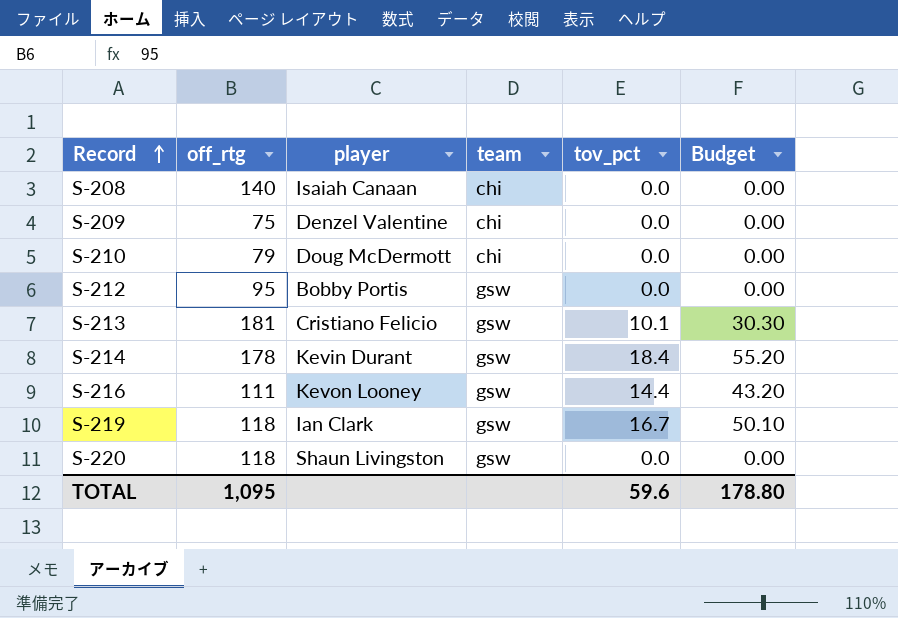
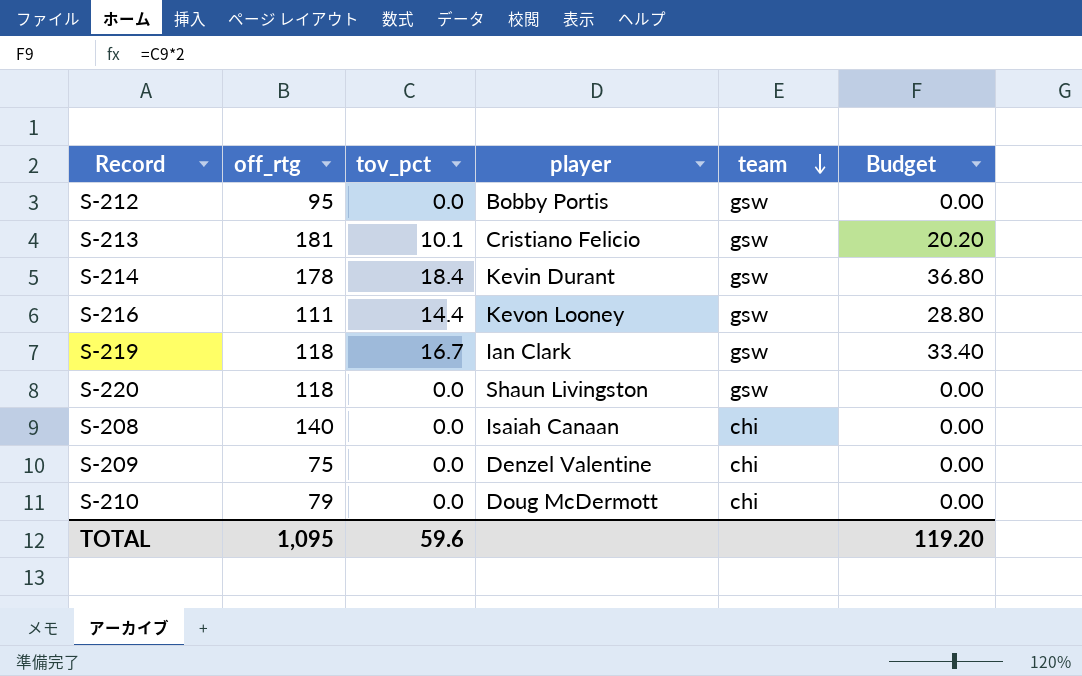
row order: Record ascending -> team descending
column tov_pct | position: 5 -> 3
column Budget | formula: [tov_pct] * 3 -> [tov_pct] * 2
TOTAL | Budget: 178.80 -> 119.20

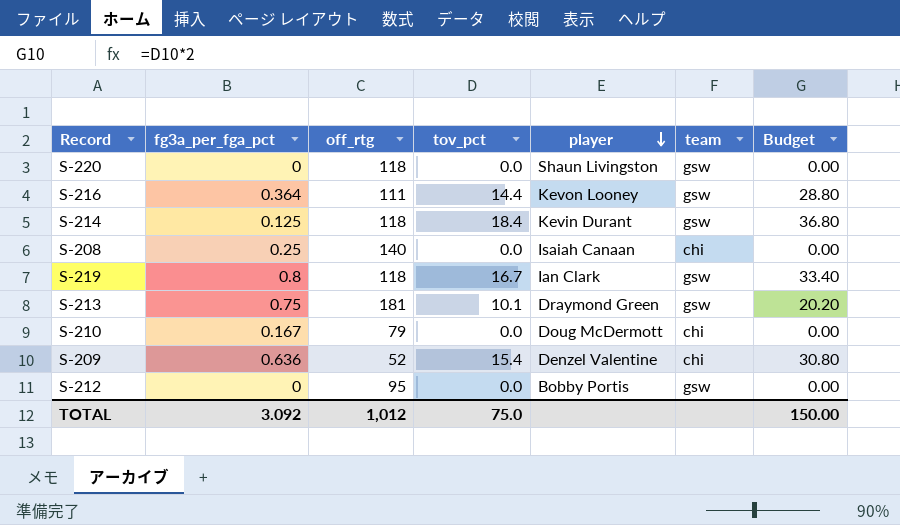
row order: team descending -> player descending
column fg3a_per_fga_pct | position: none -> 2
S-214 | off_rtg: 178 -> 118
S-213 | player: Cristiano Felicio -> Draymond Green
S-209 | off_rtg: 75 -> 52
S-209 | tov_pct: 0.0 -> 15.4
S-209 | Budget: 0.00 -> 30.80
TOTAL | off_rtg: 1,095 -> 1,012
TOTAL | tov_pct: 59.6 -> 75.0
TOTAL | Budget: 119.20 -> 150.00

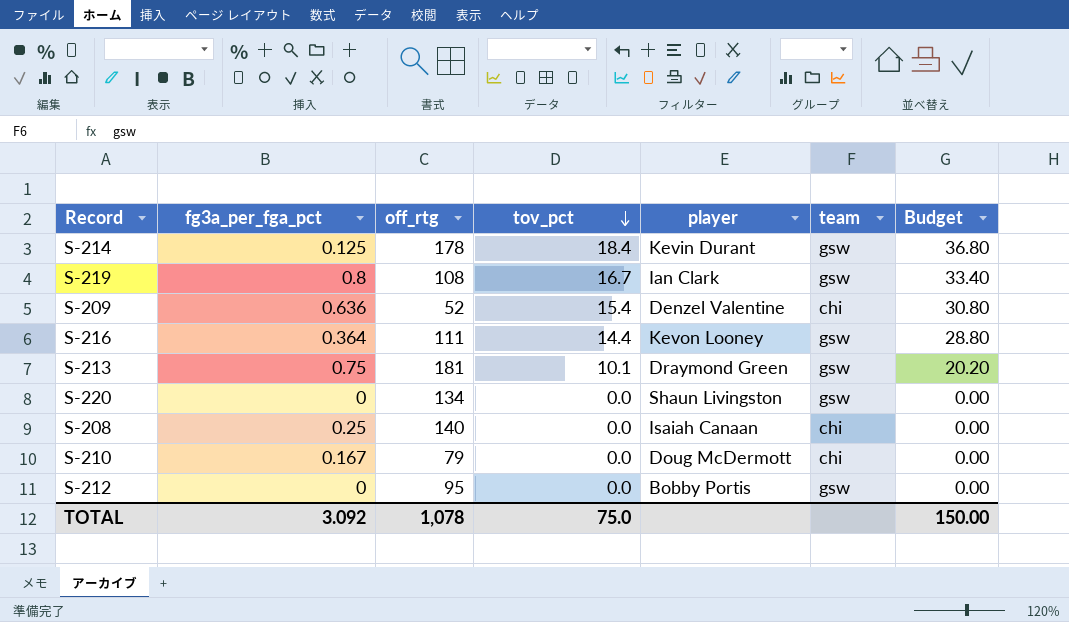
row order: player descending -> tov_pct descending
S-214 | off_rtg: 118 -> 178
S-219 | off_rtg: 118 -> 108
S-220 | off_rtg: 118 -> 134
TOTAL | off_rtg: 1,012 -> 1,078

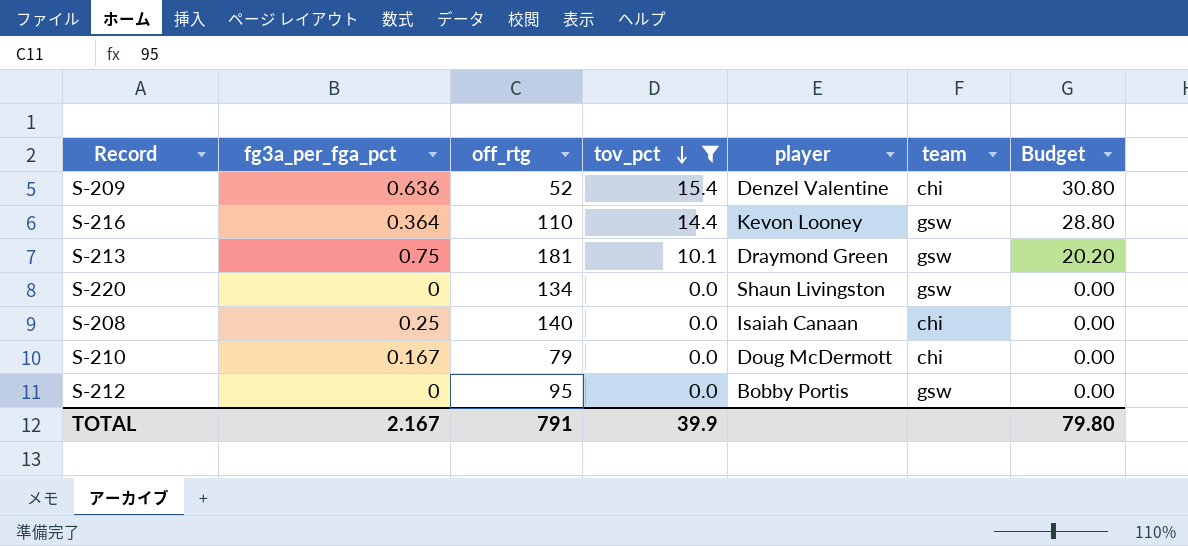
filter: none -> tov_pct <= 15.4
S-216 | off_rtg: 111 -> 110
TOTAL | fg3a_per_fga_pct: 3.092 -> 2.167
TOTAL | off_rtg: 1,078 -> 791
TOTAL | tov_pct: 75.0 -> 39.9
TOTAL | Budget: 150.00 -> 79.80

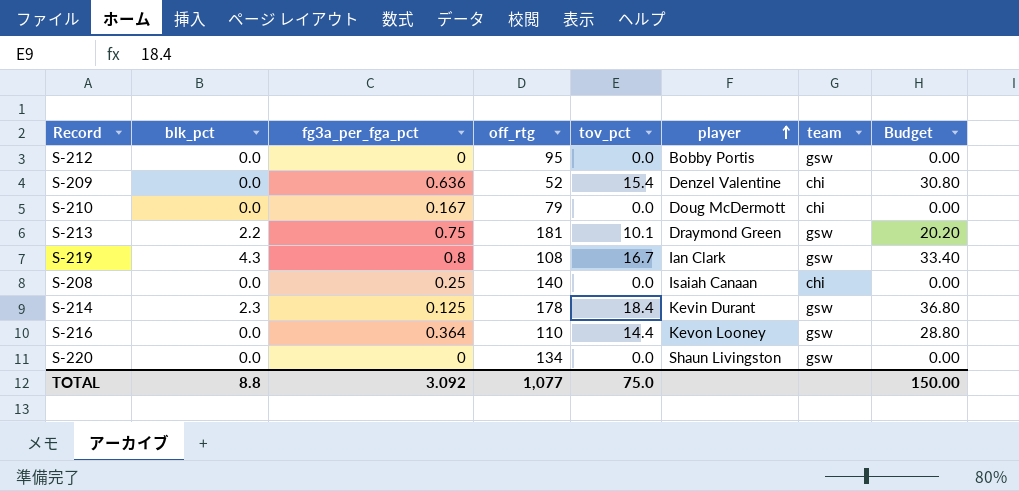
filter: tov_pct <= 15.4 -> none
row order: tov_pct descending -> player ascending
column blk_pct | position: none -> 2
TOTAL | fg3a_per_fga_pct: 2.167 -> 3.092
TOTAL | off_rtg: 791 -> 1,077
TOTAL | tov_pct: 39.9 -> 75.0
TOTAL | Budget: 79.80 -> 150.00

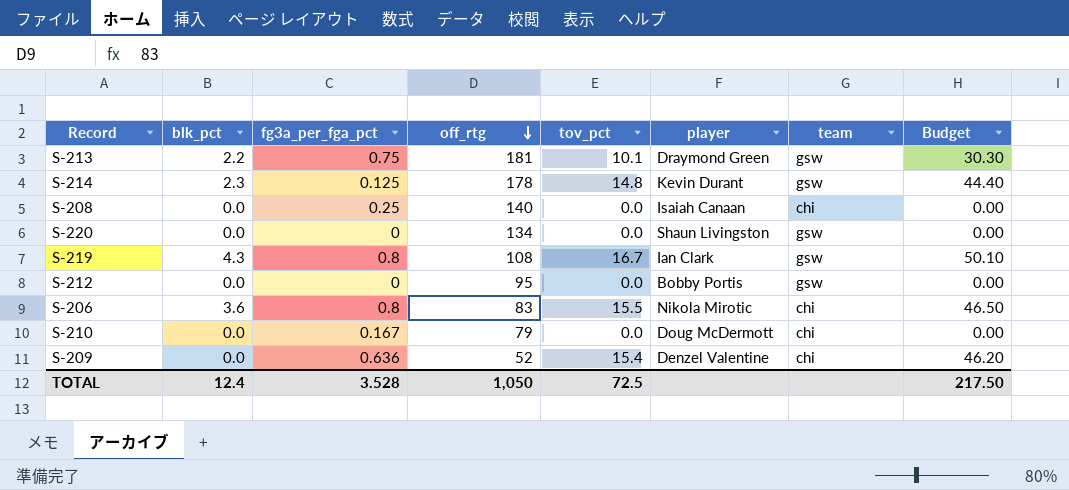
row order: player ascending -> off_rtg descending
column Budget | formula: [tov_pct] * 2 -> [tov_pct] * 3
row S-216: 0.0 | 0.364 | 110 | 14.4 | Kevon Looney | gsw | 28.80 -> none
S-214 | tov_pct: 18.4 -> 14.8
row S-206: none -> 3.6 | 0.8 | 83 | 15.5 | Nikola Mirotic | chi | 46.50
TOTAL | blk_pct: 8.8 -> 12.4
TOTAL | fg3a_per_fga_pct: 3.092 -> 3.528
TOTAL | off_rtg: 1,077 -> 1,050
TOTAL | tov_pct: 75.0 -> 72.5
TOTAL | Budget: 150.00 -> 217.50

